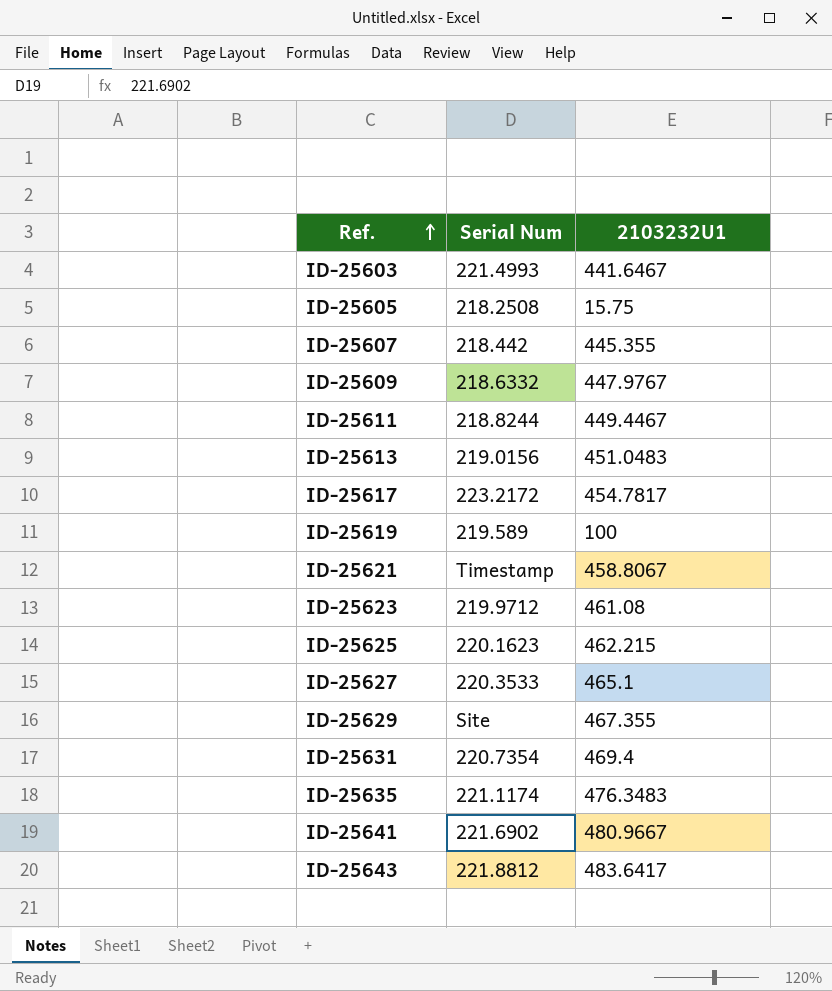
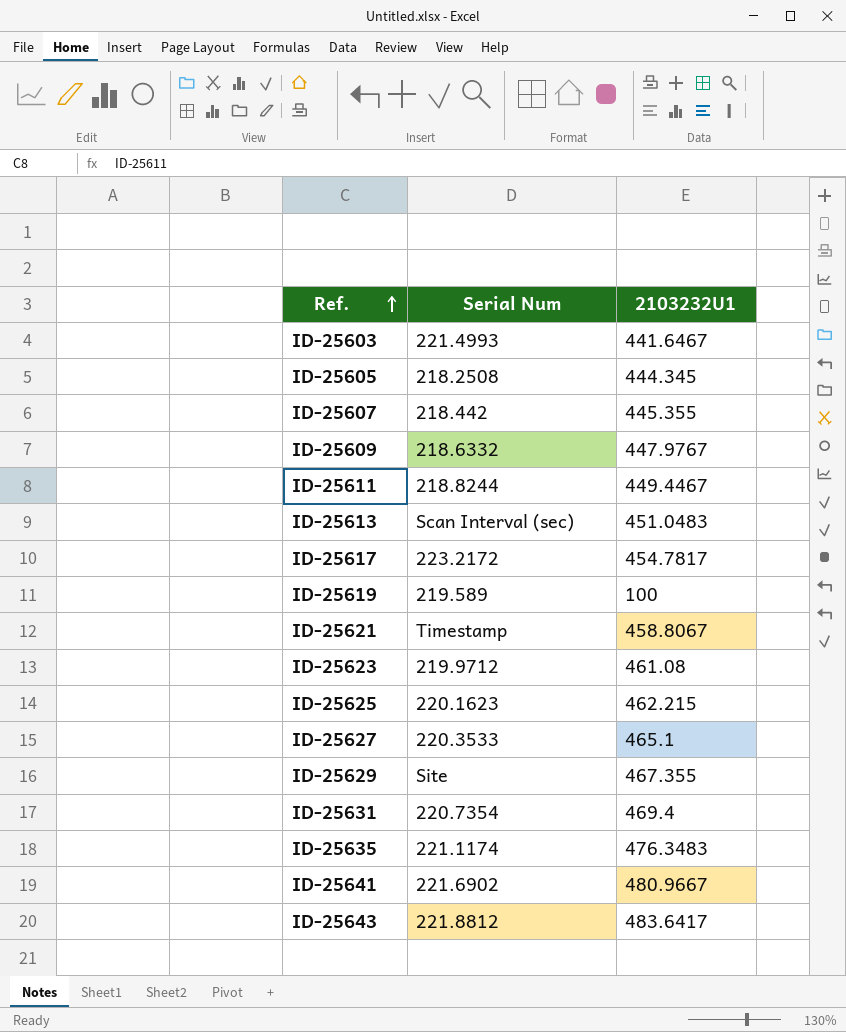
ID-25605 | 2103232U1: 15.75 -> 444.345
ID-25613 | Serial Num: 219.0156 -> Scan Interval (sec)

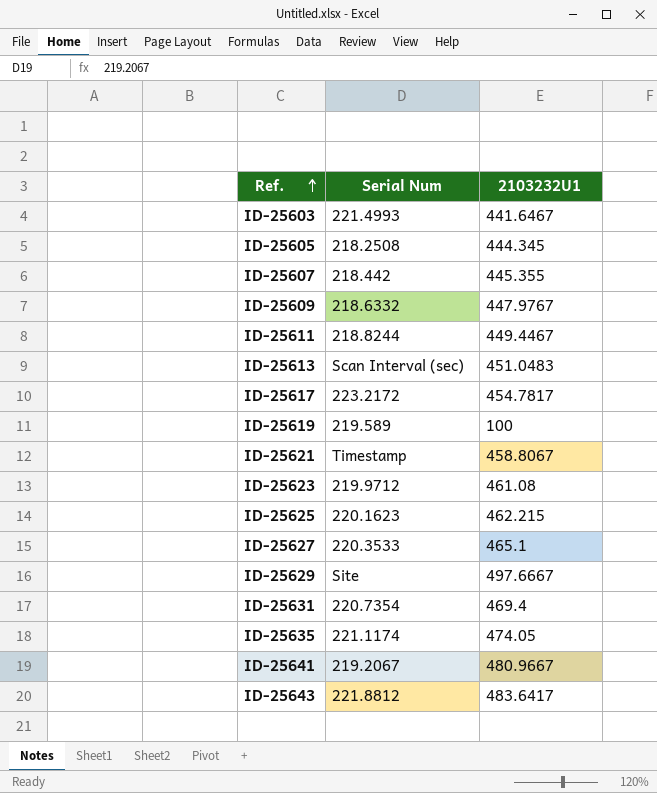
ID-25629 | 2103232U1: 467.355 -> 497.6667
ID-25635 | 2103232U1: 476.3483 -> 474.05
ID-25641 | Serial Num: 221.6902 -> 219.2067

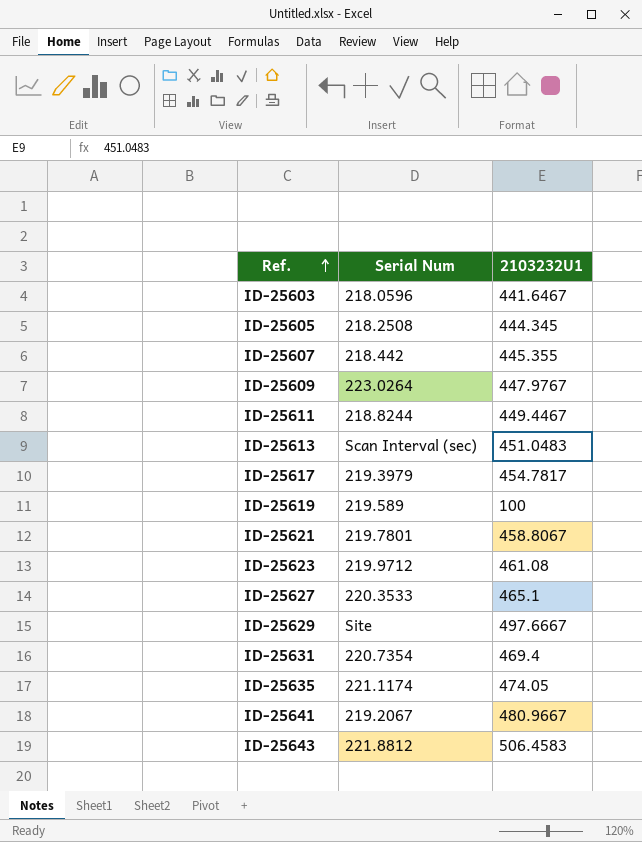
row ID-25625: 220.1623 | 462.215 -> none
ID-25603 | Serial Num: 221.4993 -> 218.0596
ID-25609 | Serial Num: 218.6332 -> 223.0264
ID-25617 | Serial Num: 223.2172 -> 219.3979
ID-25621 | Serial Num: Timestamp -> 219.7801
ID-25643 | 2103232U1: 483.6417 -> 506.4583

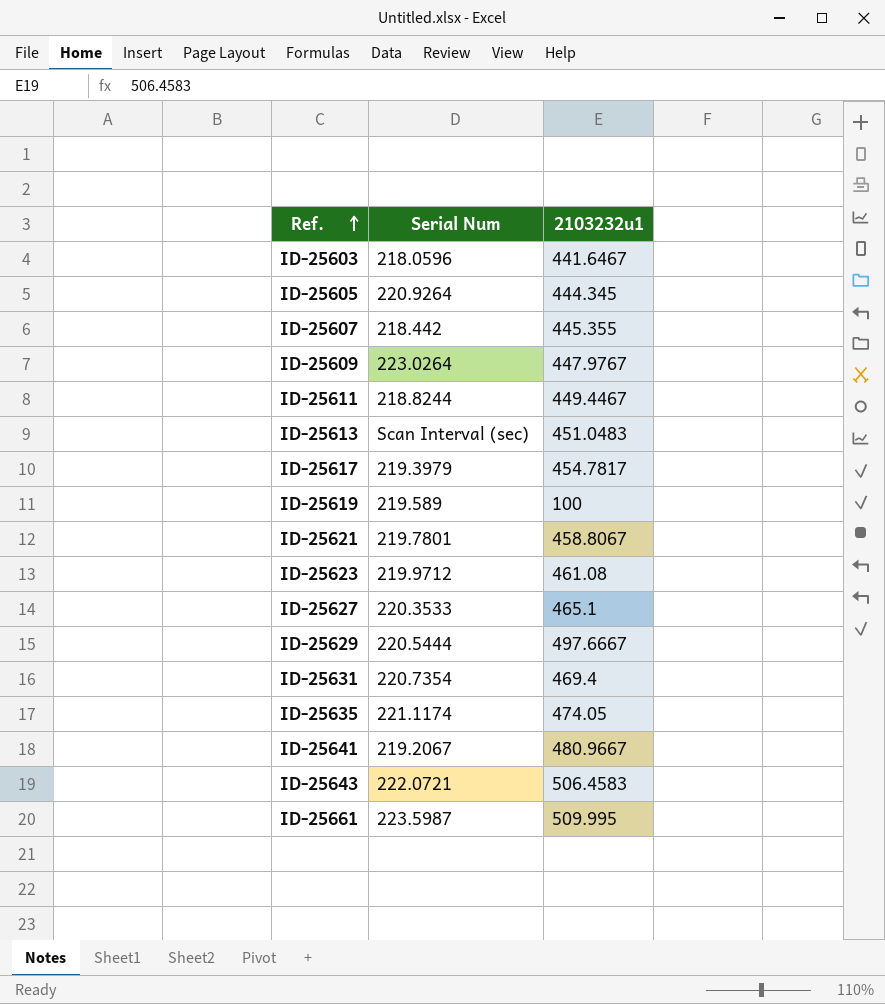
column name: 2103232U1 -> 2103232u1
ID-25605 | Serial Num: 218.2508 -> 220.9264
ID-25629 | Serial Num: Site -> 220.5444
ID-25643 | Serial Num: 221.8812 -> 222.0721
row ID-25661: none -> 223.5987 | 509.995

